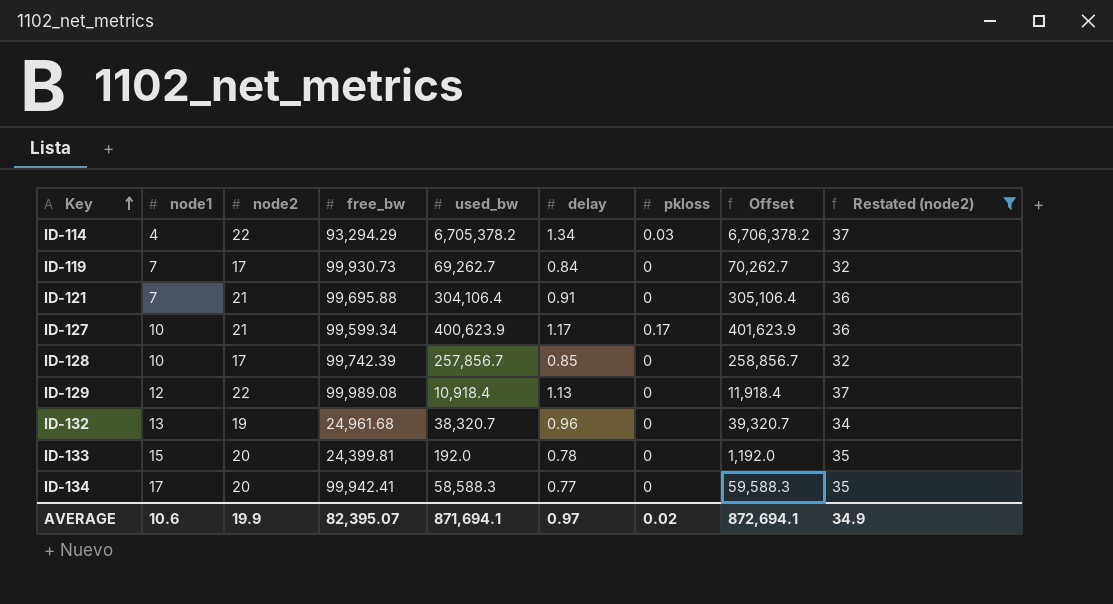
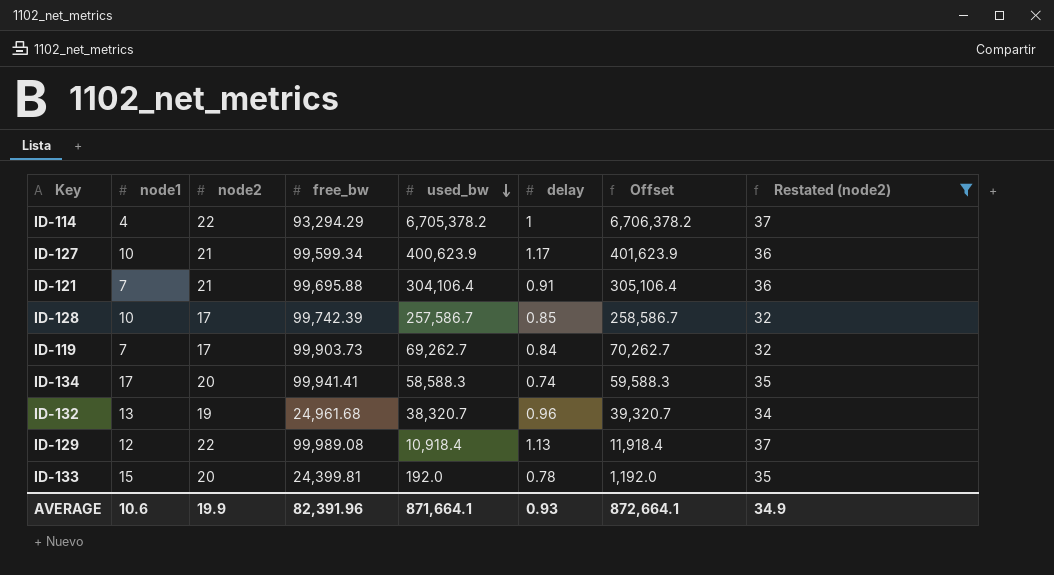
row order: Key ascending -> used_bw descending
column pkloss | position: 7 -> none
ID-114 | delay: 1.34 -> 1
ID-128 | used_bw: 257,856.7 -> 257,586.7
ID-128 | Offset: 258,856.7 -> 258,586.7
ID-119 | free_bw: 99,930.73 -> 99,903.73
ID-134 | free_bw: 99,942.41 -> 99,941.41
ID-134 | delay: 0.77 -> 0.74
AVERAGE | free_bw: 82,395.07 -> 82,391.96
AVERAGE | used_bw: 871,694.1 -> 871,664.1
AVERAGE | delay: 0.97 -> 0.93
AVERAGE | Offset: 872,694.1 -> 872,664.1

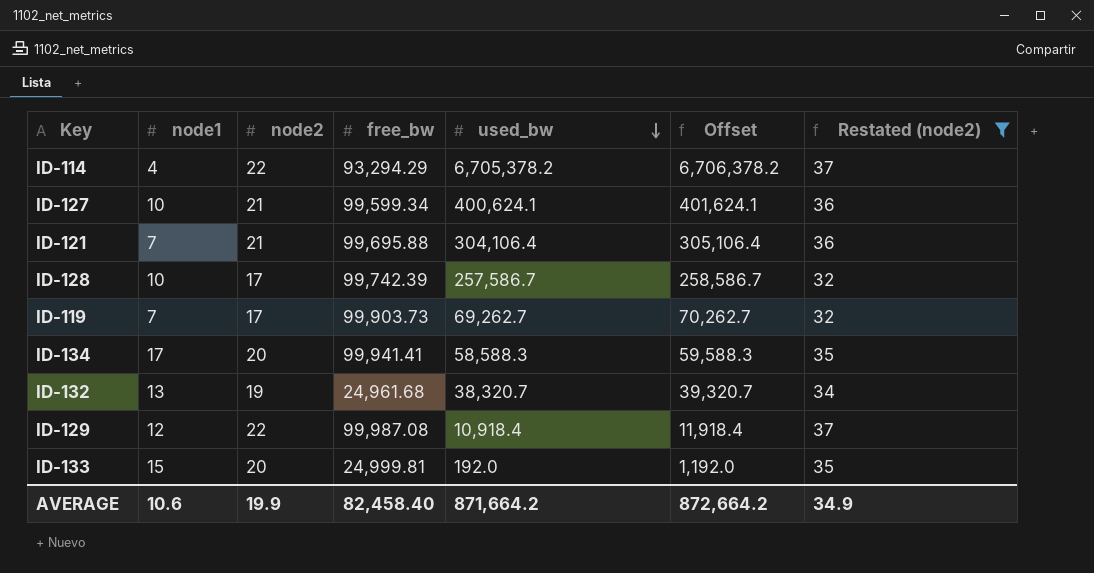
column delay | position: 6 -> none
ID-127 | used_bw: 400,623.9 -> 400,624.1
ID-127 | Offset: 401,623.9 -> 401,624.1
ID-129 | free_bw: 99,989.08 -> 99,987.08
ID-133 | free_bw: 24,399.81 -> 24,999.81
AVERAGE | free_bw: 82,391.96 -> 82,458.40
AVERAGE | used_bw: 871,664.1 -> 871,664.2
AVERAGE | Offset: 872,664.1 -> 872,664.2

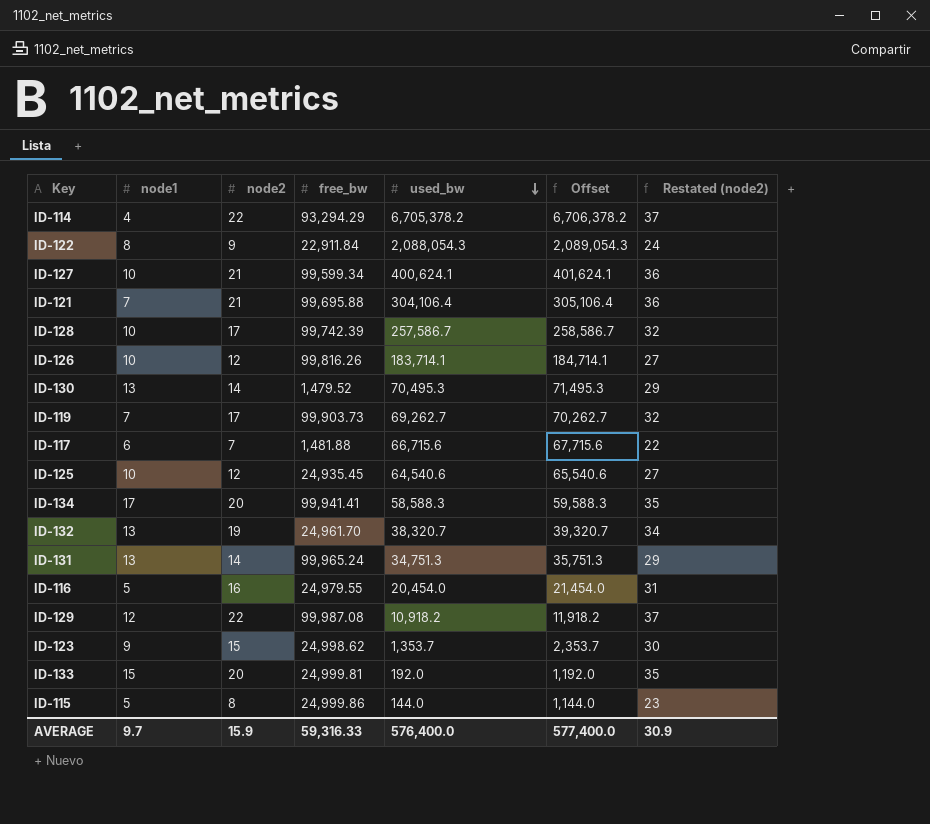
filter: Restated (node2) >= 32 -> none
ID-132 | free_bw: 24,961.68 -> 24,961.70
ID-129 | used_bw: 10,918.4 -> 10,918.2
ID-129 | Offset: 11,918.4 -> 11,918.2
AVERAGE | node1: 10.6 -> 9.7
AVERAGE | node2: 19.9 -> 15.9
AVERAGE | free_bw: 82,458.40 -> 59,316.33
AVERAGE | used_bw: 871,664.2 -> 576,400.0
AVERAGE | Offset: 872,664.2 -> 577,400.0
AVERAGE | Restated (node2): 34.9 -> 30.9

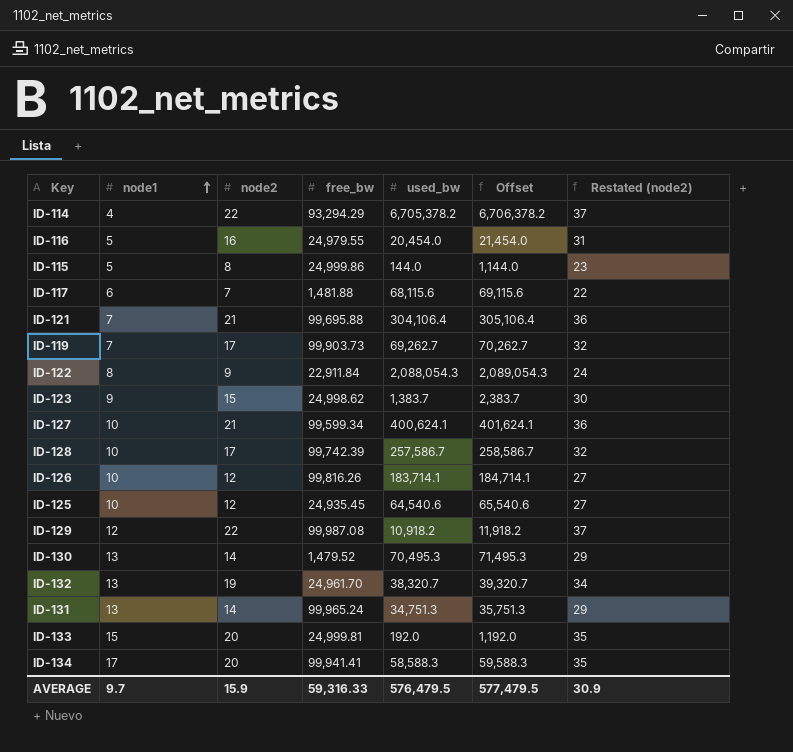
row order: used_bw descending -> node1 ascending
ID-117 | used_bw: 66,715.6 -> 68,115.6
ID-117 | Offset: 67,715.6 -> 69,115.6
ID-123 | used_bw: 1,353.7 -> 1,383.7
ID-123 | Offset: 2,353.7 -> 2,383.7
AVERAGE | used_bw: 576,400.0 -> 576,479.5
AVERAGE | Offset: 577,400.0 -> 577,479.5

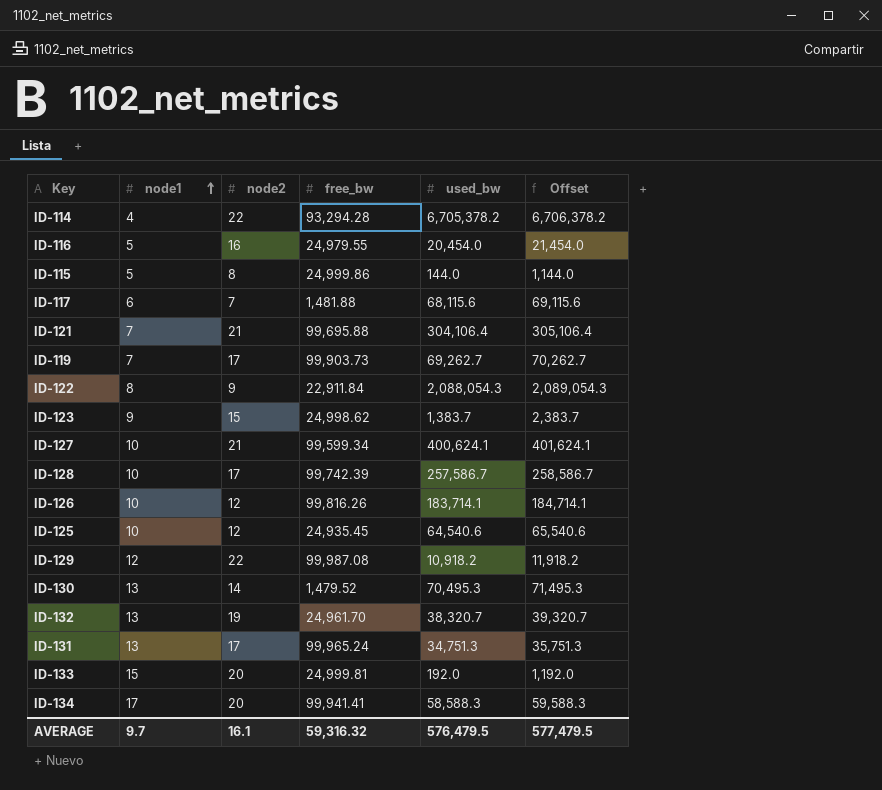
column Restated (node2) | formula: [node2] + 15 -> none
ID-114 | free_bw: 93,294.29 -> 93,294.28
ID-131 | node2: 14 -> 17
AVERAGE | node2: 15.9 -> 16.1
AVERAGE | free_bw: 59,316.33 -> 59,316.32

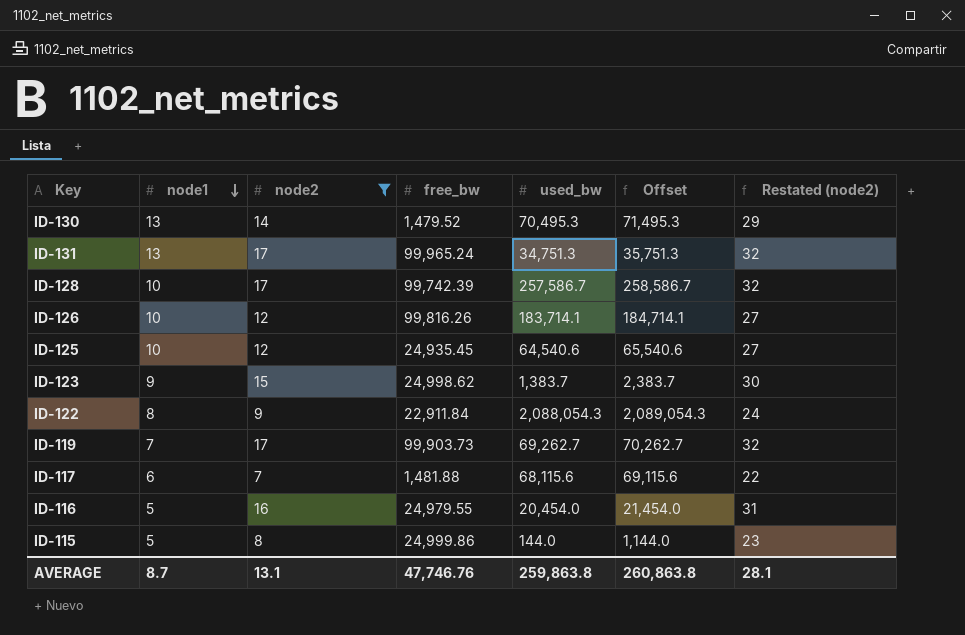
filter: none -> node2 <= 17
row order: node1 ascending -> node1 descending
column Restated (node2) | formula: none -> [node2] + 15
AVERAGE | node1: 9.7 -> 8.7
AVERAGE | node2: 16.1 -> 13.1
AVERAGE | free_bw: 59,316.32 -> 47,746.76
AVERAGE | used_bw: 576,479.5 -> 259,863.8
AVERAGE | Offset: 577,479.5 -> 260,863.8

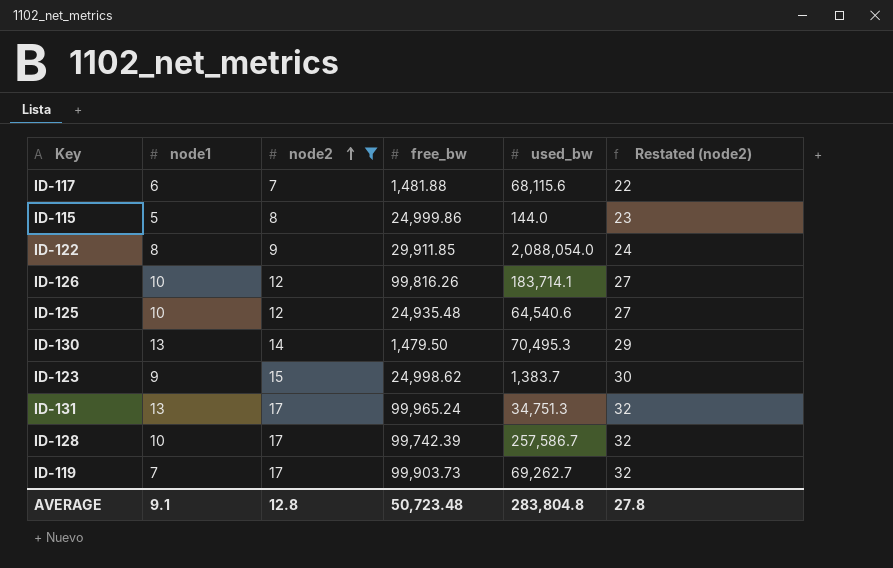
row order: node1 descending -> node2 ascending
column Offset | formula: [used_bw] + 1000 -> none
row ID-116: 5 | 16 | 24,979.55 | 20,454.0 | 21,454.0 | 31 -> none
ID-122 | free_bw: 22,911.84 -> 29,911.85
ID-122 | used_bw: 2,088,054.3 -> 2,088,054.0
ID-125 | free_bw: 24,935.45 -> 24,935.48
ID-130 | free_bw: 1,479.52 -> 1,479.50
AVERAGE | node1: 8.7 -> 9.1
AVERAGE | node2: 13.1 -> 12.8
AVERAGE | free_bw: 47,746.76 -> 50,723.48
AVERAGE | used_bw: 259,863.8 -> 283,804.8
AVERAGE | Restated (node2): 28.1 -> 27.8

